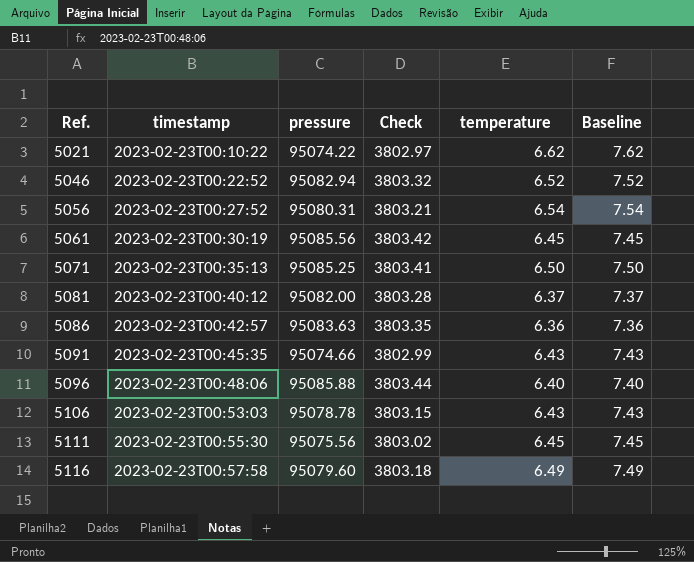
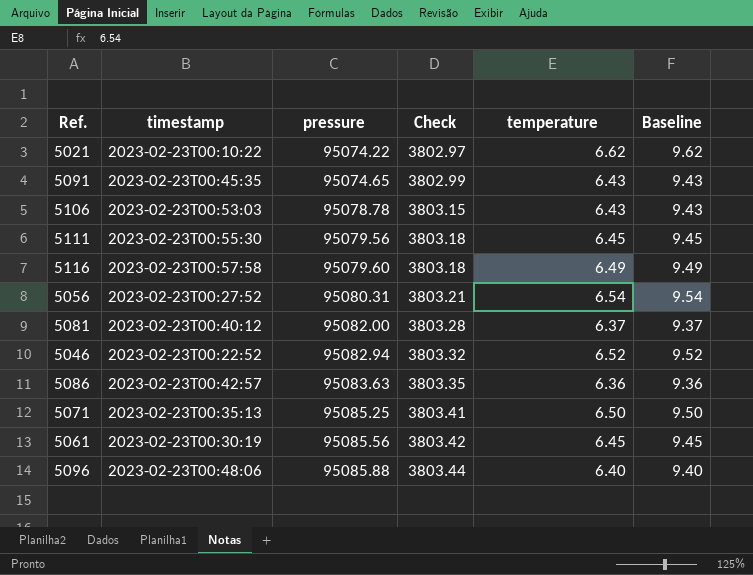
row order: Ref. ascending -> pressure ascending
column Baseline | formula: [temperature] + 1 -> [temperature] + 3
5091 | pressure: 95074.66 -> 95074.65
5111 | pressure: 95075.56 -> 95079.56
5111 | Check: 3803.02 -> 3803.18

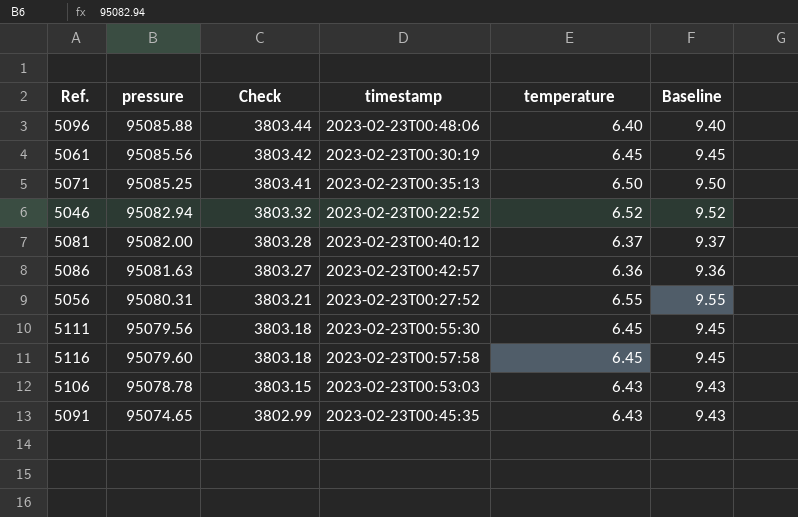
row order: pressure ascending -> Check descending
column timestamp | position: 2 -> 4
row 5021: 2023-02-23T00:10:22 | 95074.22 | 3802.97 | 6.62 | 9.62 -> none
5086 | pressure: 95083.63 -> 95081.63
5086 | Check: 3803.35 -> 3803.27
5056 | temperature: 6.54 -> 6.55
5056 | Baseline: 9.54 -> 9.55
5116 | temperature: 6.49 -> 6.45
5116 | Baseline: 9.49 -> 9.45

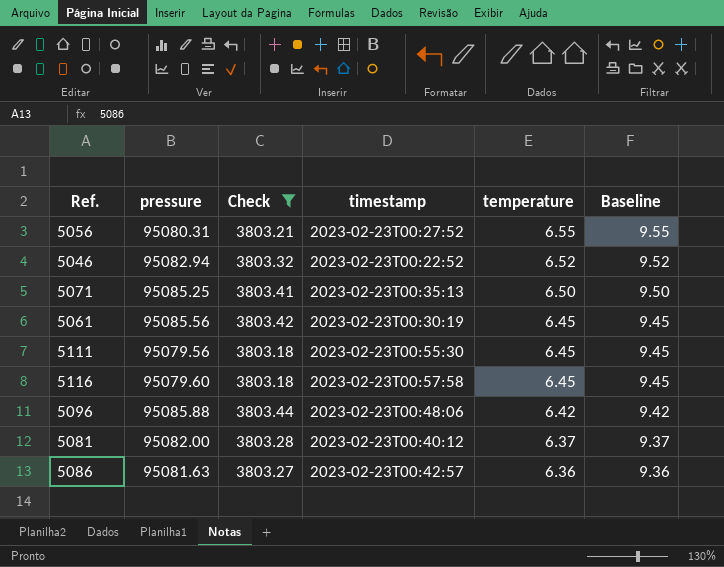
filter: none -> Check >= 3803.18
row order: Check descending -> temperature descending
5096 | temperature: 6.40 -> 6.42
5096 | Baseline: 9.40 -> 9.42

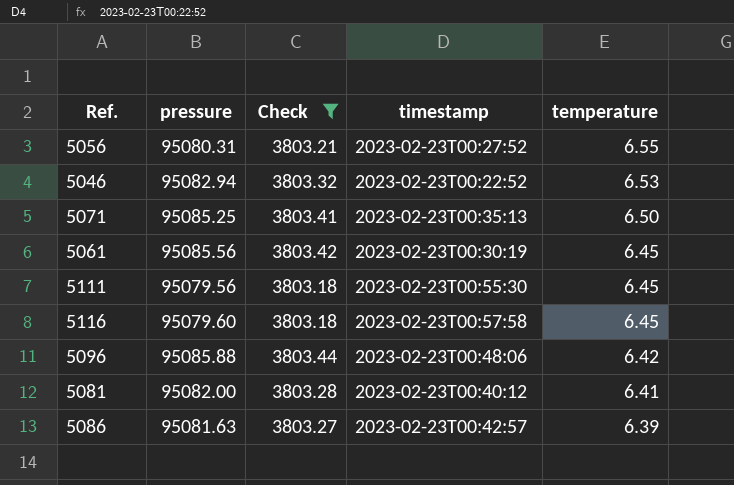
column Baseline | formula: [temperature] + 3 -> none
5046 | temperature: 6.52 -> 6.53
5081 | temperature: 6.37 -> 6.41
5086 | temperature: 6.36 -> 6.39

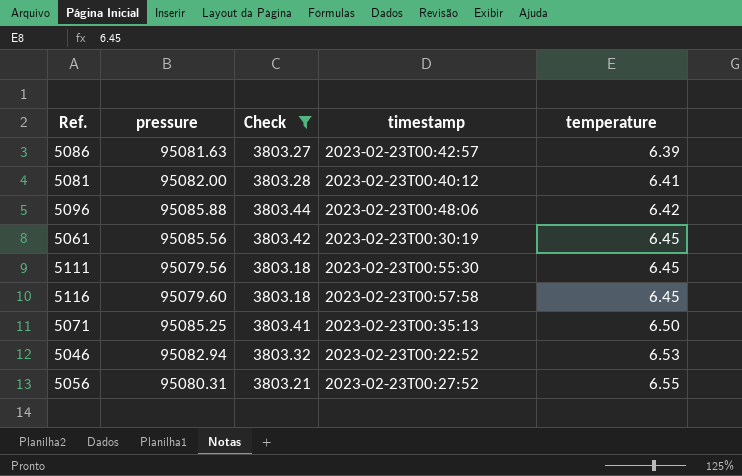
row order: temperature descending -> temperature ascending

